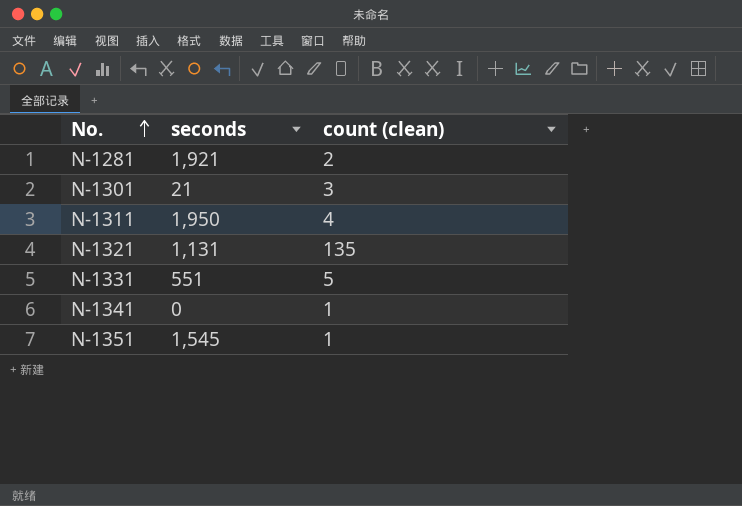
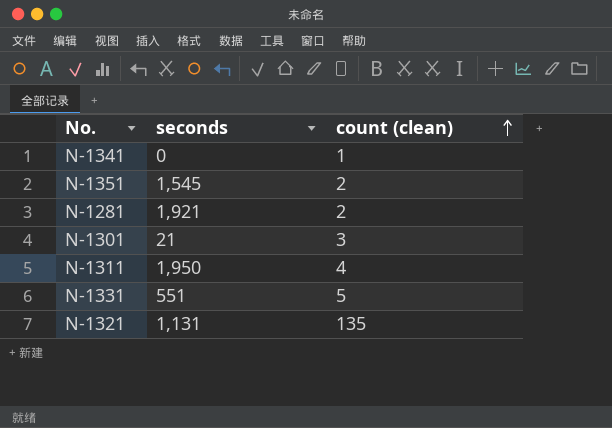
row order: No. ascending -> count (clean) ascending
N-1351 | count (clean): 1 -> 2

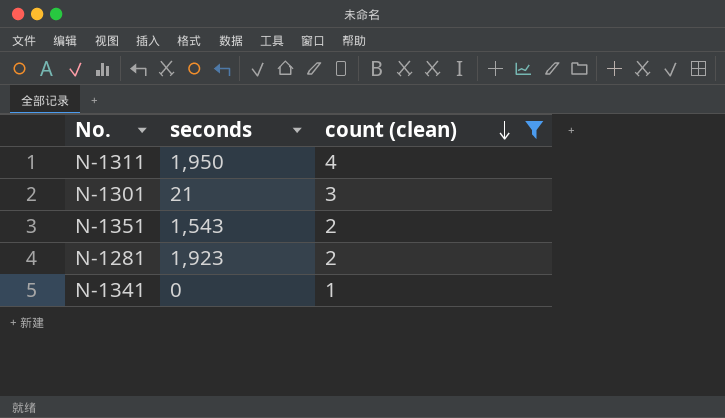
filter: none -> count (clean) <= 4
row order: count (clean) ascending -> count (clean) descending
N-1351 | seconds: 1,545 -> 1,543
N-1281 | seconds: 1,921 -> 1,923

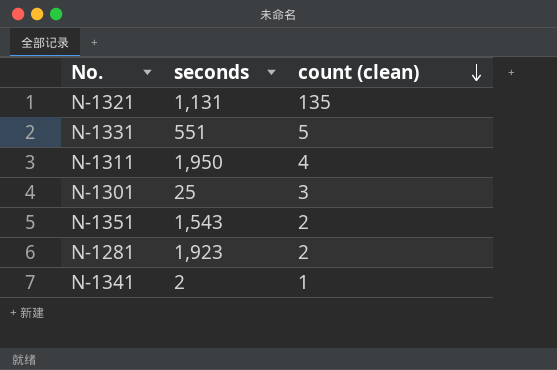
filter: count (clean) <= 4 -> none
N-1301 | seconds: 21 -> 25
N-1341 | seconds: 0 -> 2

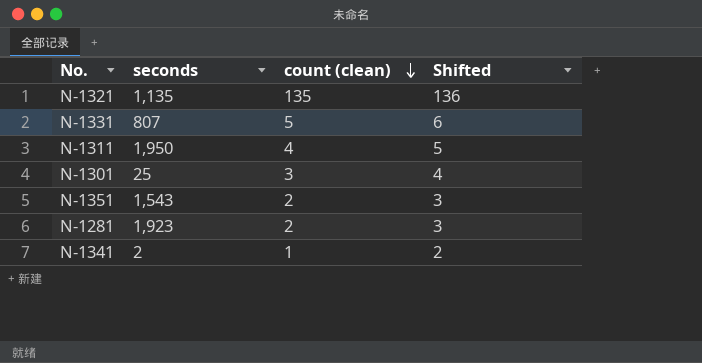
column Shifted | formula: none -> [count (clean)] + 1
N-1321 | seconds: 1,131 -> 1,135
N-1331 | seconds: 551 -> 807

